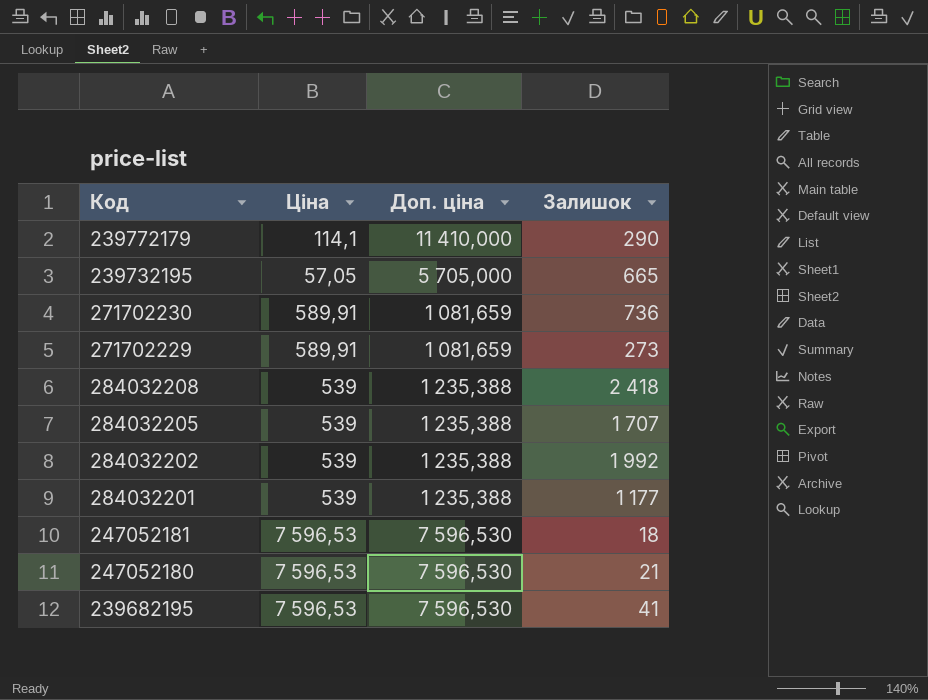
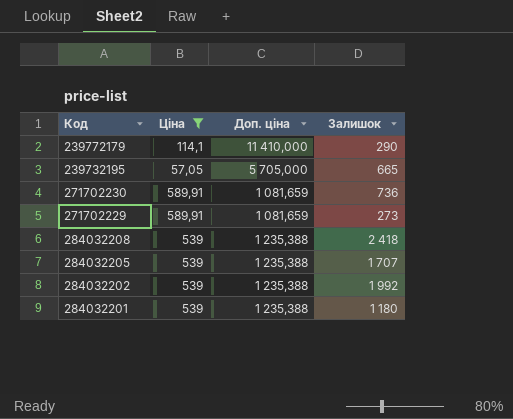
filter: none -> Ціна != 7 596,53
284032201 | Залишок: 1 177 -> 1 180

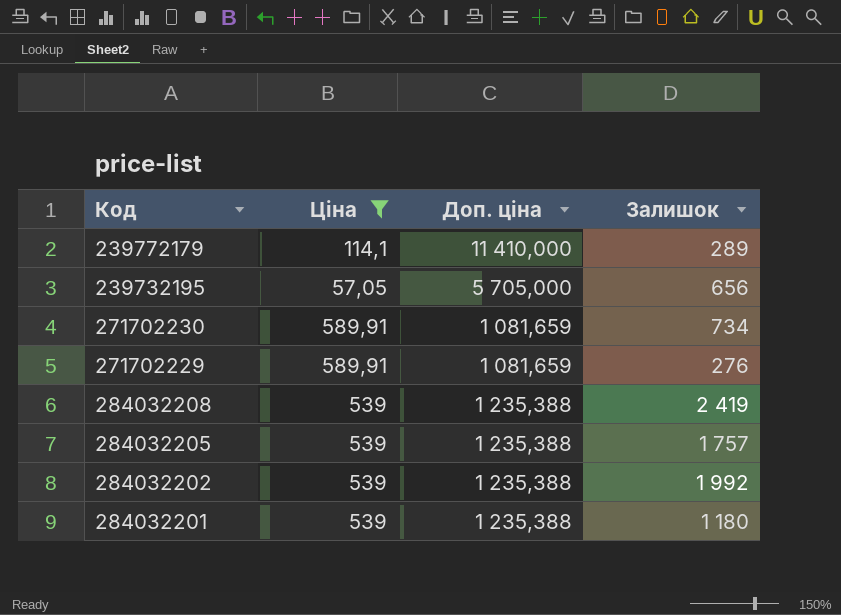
239772179 | Залишок: 290 -> 289
239732195 | Залишок: 665 -> 656
271702230 | Залишок: 736 -> 734
271702229 | Залишок: 273 -> 276
284032208 | Залишок: 2 418 -> 2 419
284032205 | Залишок: 1 707 -> 1 757

